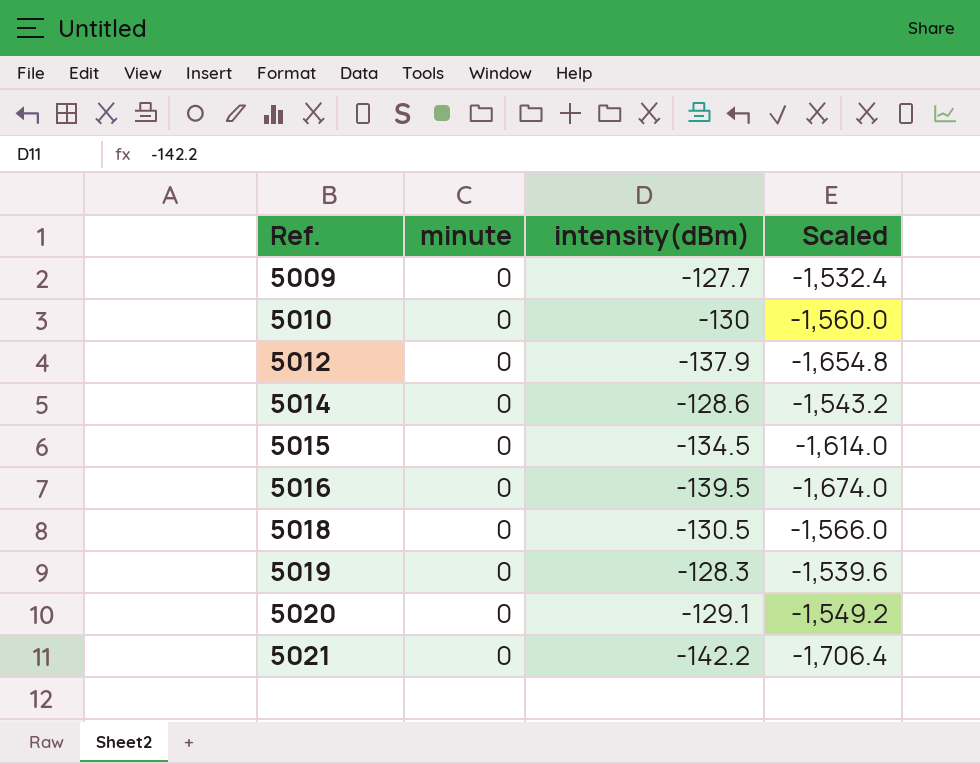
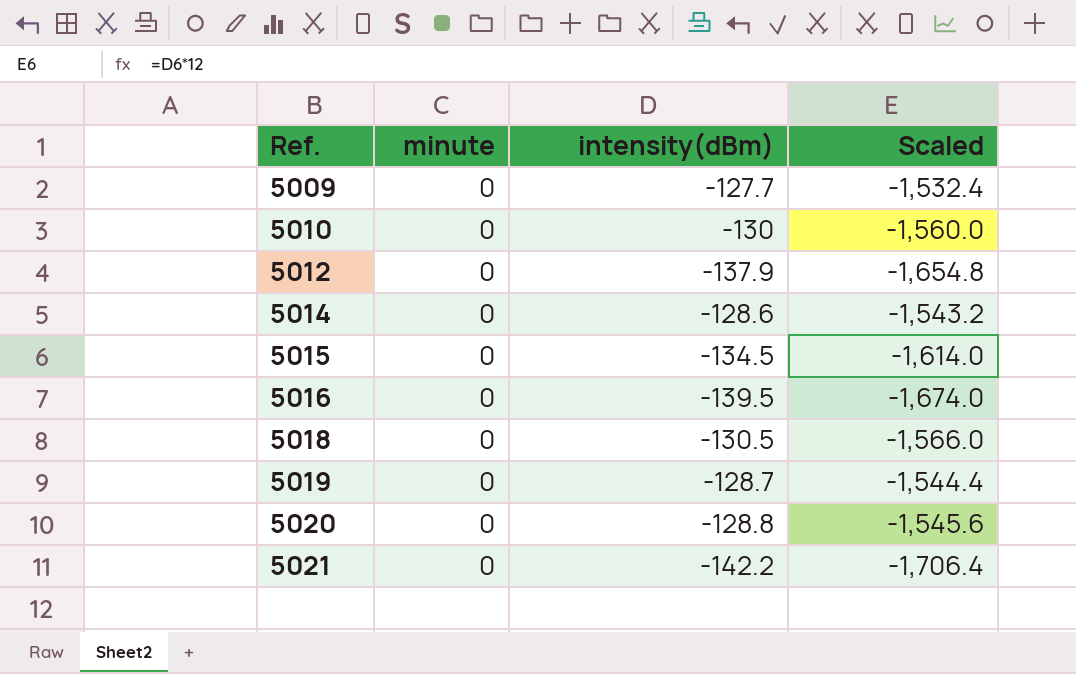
5019 | intensity(dBm): -128.3 -> -128.7
5019 | Scaled: -1,539.6 -> -1,544.4
5020 | intensity(dBm): -129.1 -> -128.8
5020 | Scaled: -1,549.2 -> -1,545.6

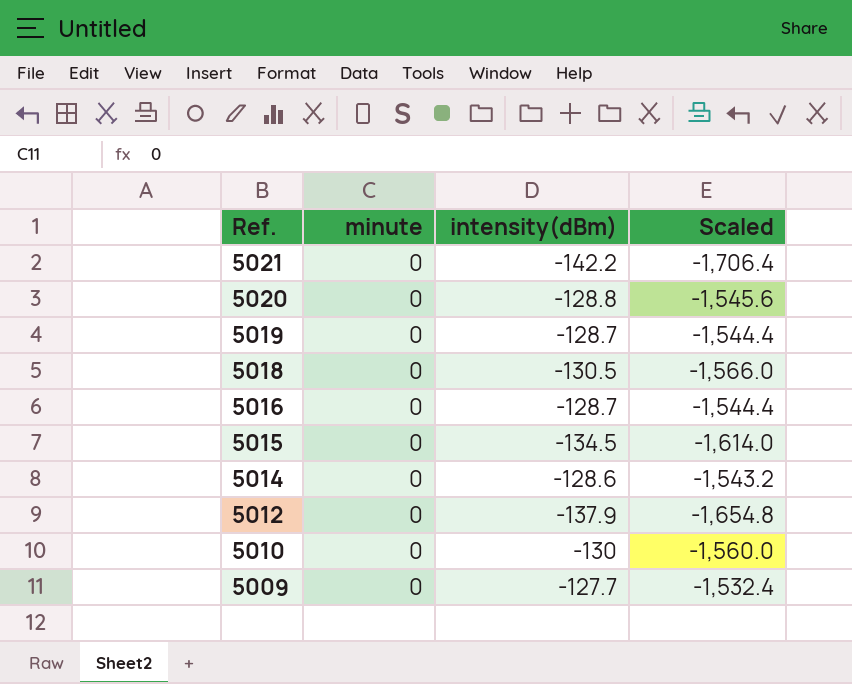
row order: Ref. ascending -> Ref. descending
5016 | intensity(dBm): -139.5 -> -128.7
5016 | Scaled: -1,674.0 -> -1,544.4

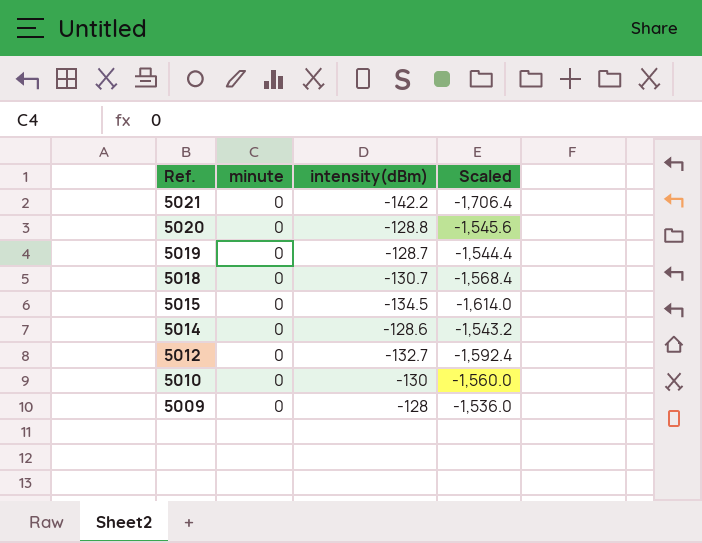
row 5016: 0 | -128.7 | -1,544.4 -> none
5018 | intensity(dBm): -130.5 -> -130.7
5018 | Scaled: -1,566.0 -> -1,568.4
5012 | intensity(dBm): -137.9 -> -132.7
5012 | Scaled: -1,654.8 -> -1,592.4
5009 | intensity(dBm): -127.7 -> -128
5009 | Scaled: -1,532.4 -> -1,536.0

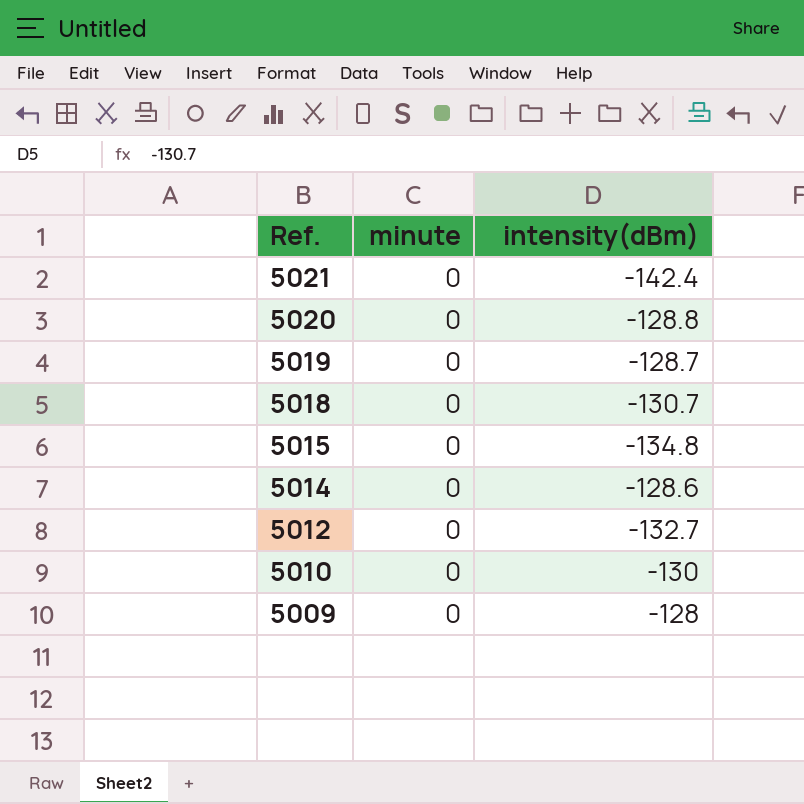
column Scaled | formula: [intensity(dBm)] * 12 -> none
5021 | intensity(dBm): -142.2 -> -142.4
5015 | intensity(dBm): -134.5 -> -134.8

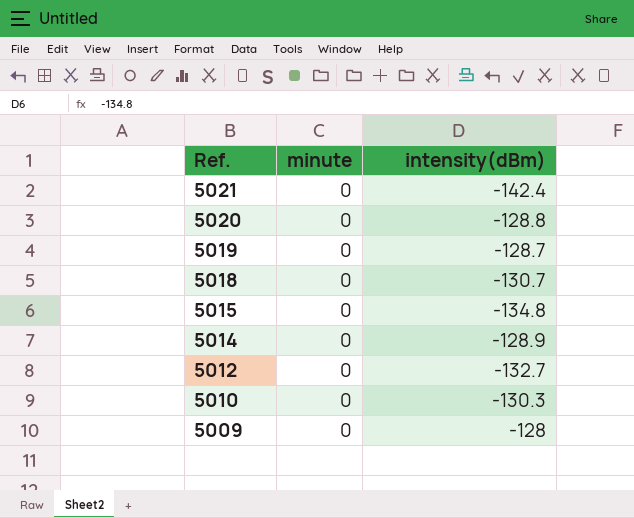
5014 | intensity(dBm): -128.6 -> -128.9
5010 | intensity(dBm): -130 -> -130.3

